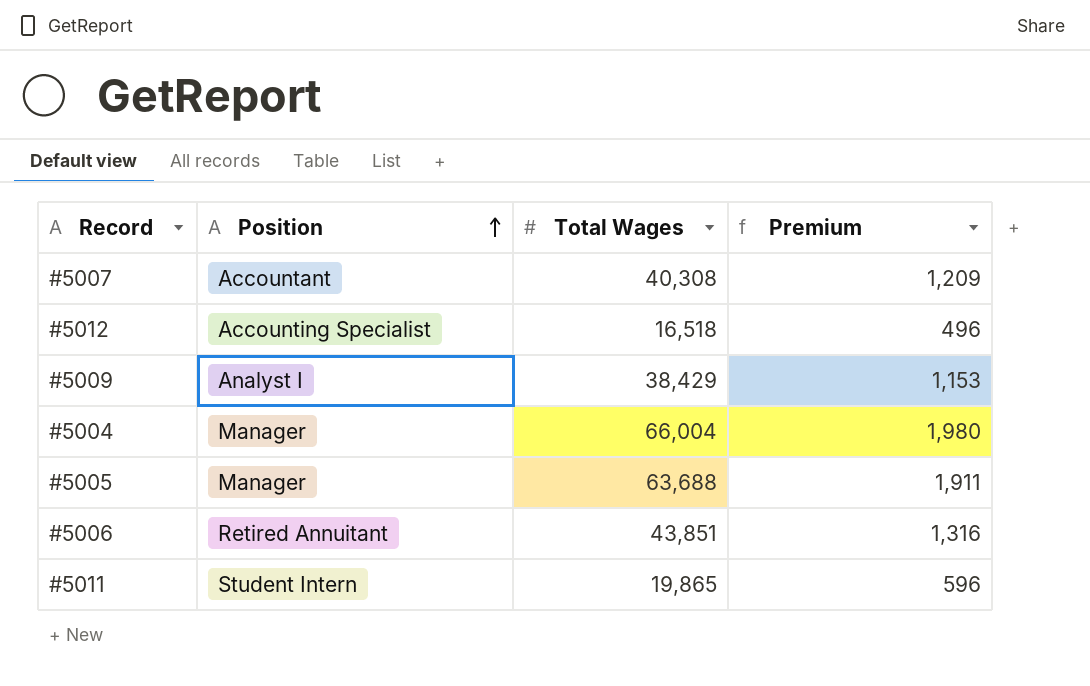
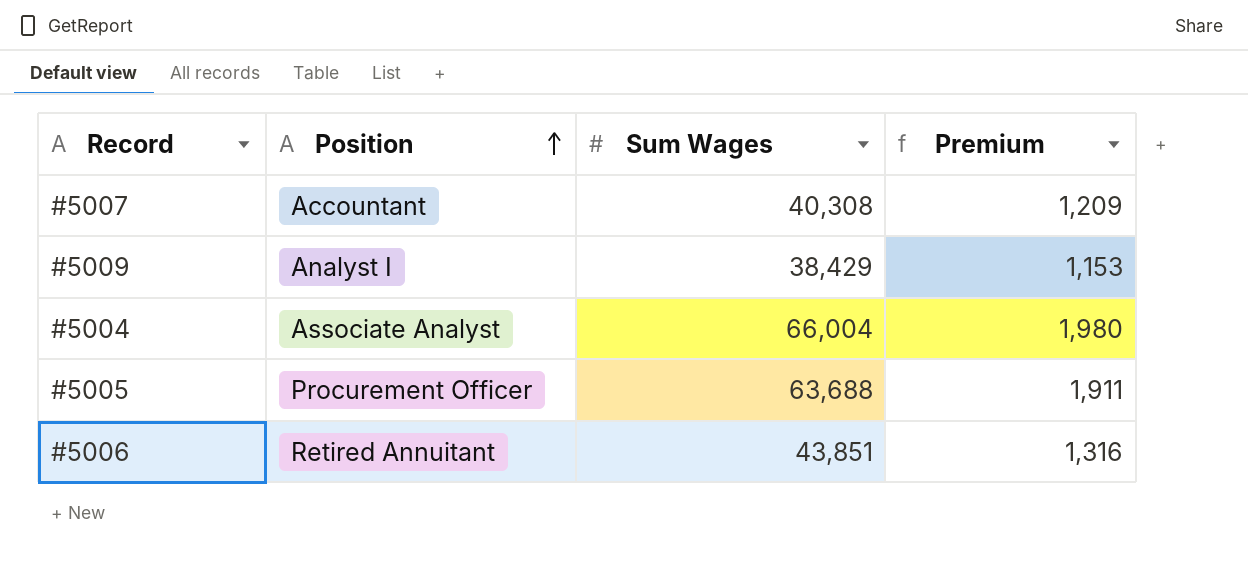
column name: Total Wages -> Sum Wages
row #5012: Accounting Specialist | 16,518 | 496 -> none
row #5011: Student Intern | 19,865 | 596 -> none
#5004 | Position: Manager -> Associate Analyst
#5005 | Position: Manager -> Procurement Officer

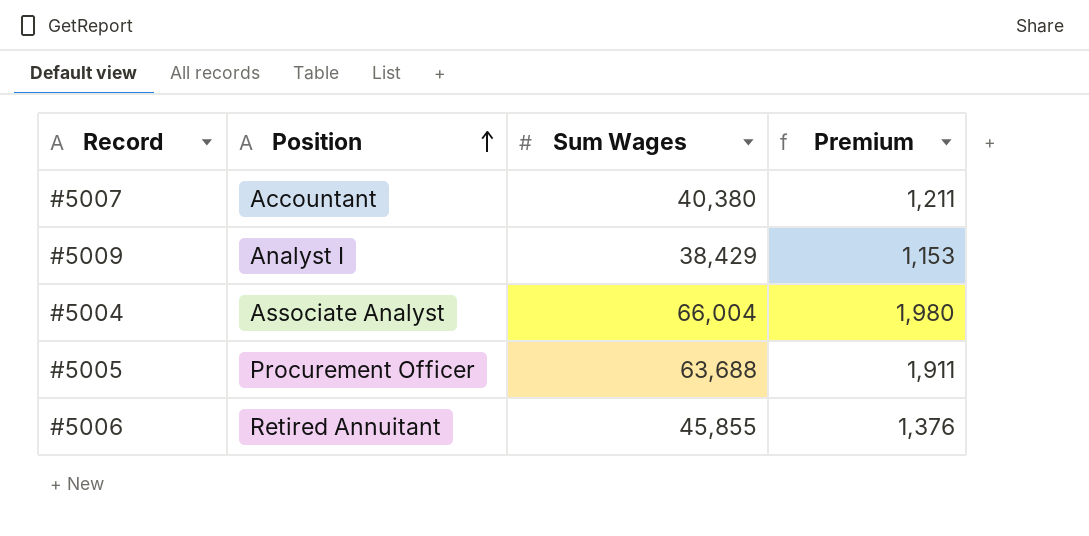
#5007 | Sum Wages: 40,308 -> 40,380
#5007 | Premium: 1,209 -> 1,211
#5006 | Sum Wages: 43,851 -> 45,855
#5006 | Premium: 1,316 -> 1,376

